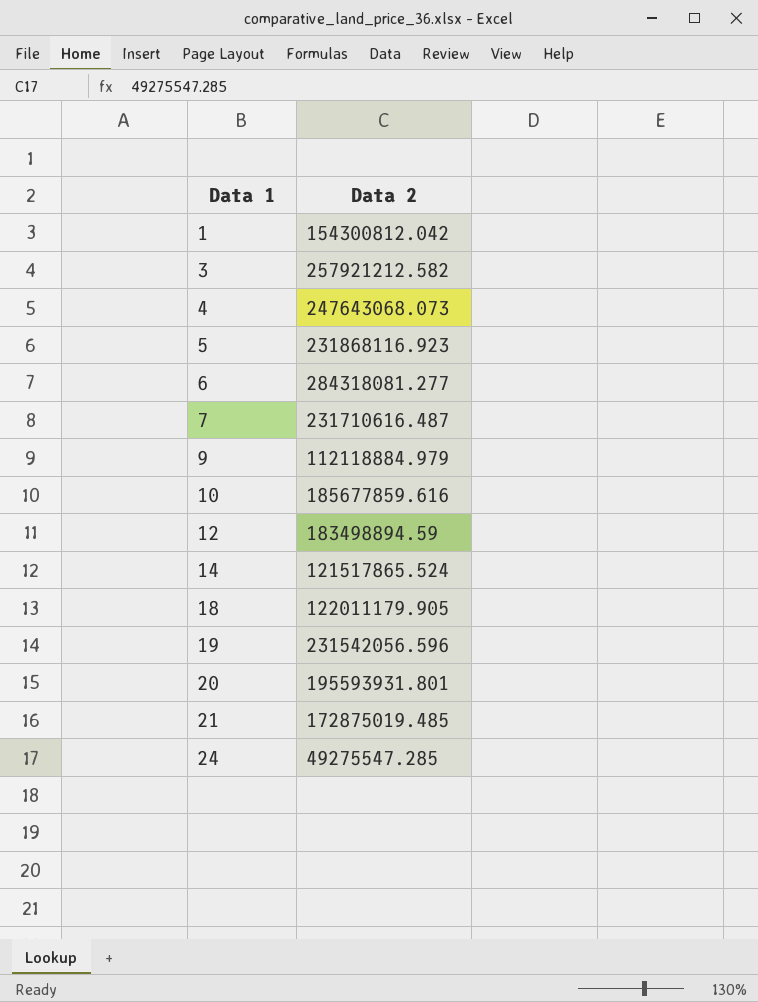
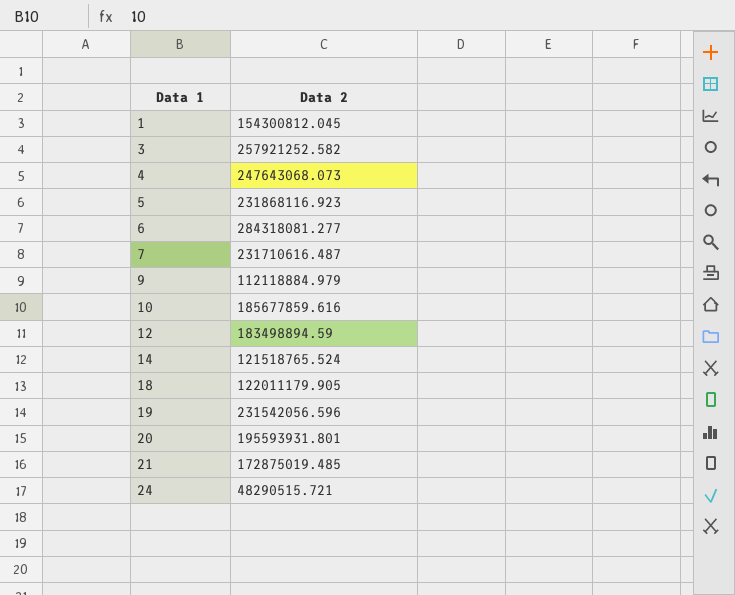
1 | Data 2: 154300812.042 -> 154300812.045
3 | Data 2: 257921212.582 -> 257921252.582
14 | Data 2: 121517865.524 -> 121518765.524
24 | Data 2: 49275547.285 -> 48290515.721

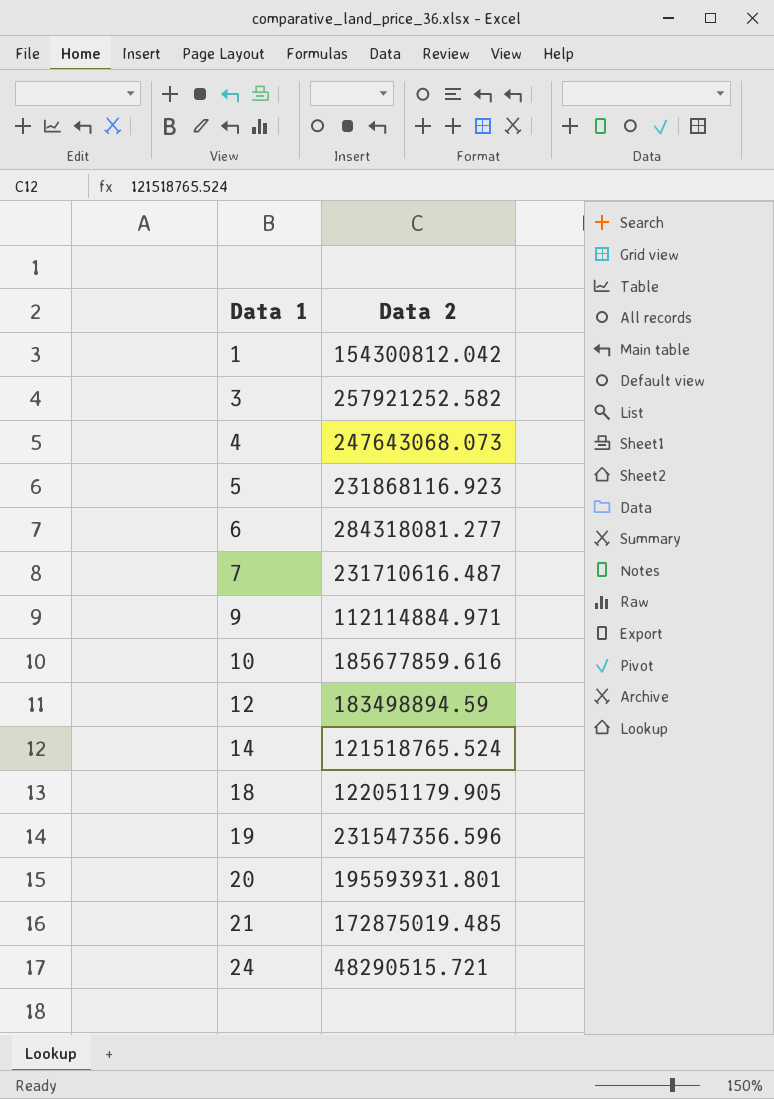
1 | Data 2: 154300812.045 -> 154300812.042
9 | Data 2: 112118884.979 -> 112114884.971
18 | Data 2: 122011179.905 -> 122051179.905
19 | Data 2: 231542056.596 -> 231547356.596

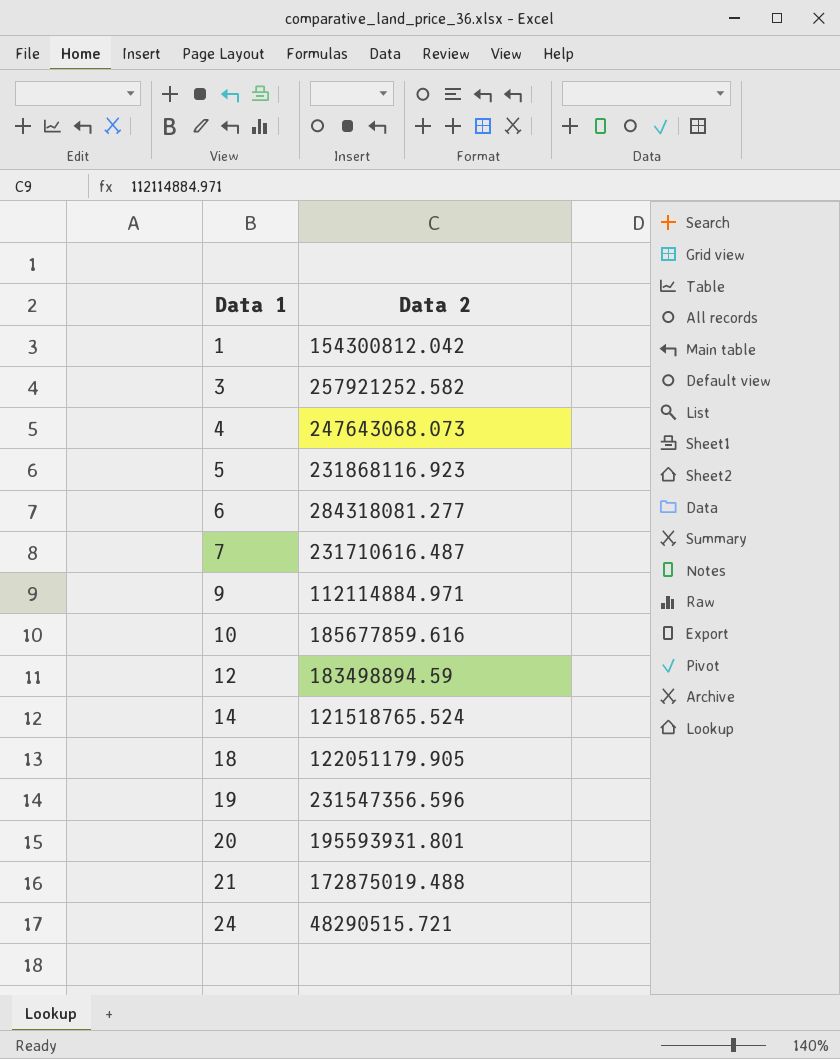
21 | Data 2: 172875019.485 -> 172875019.488

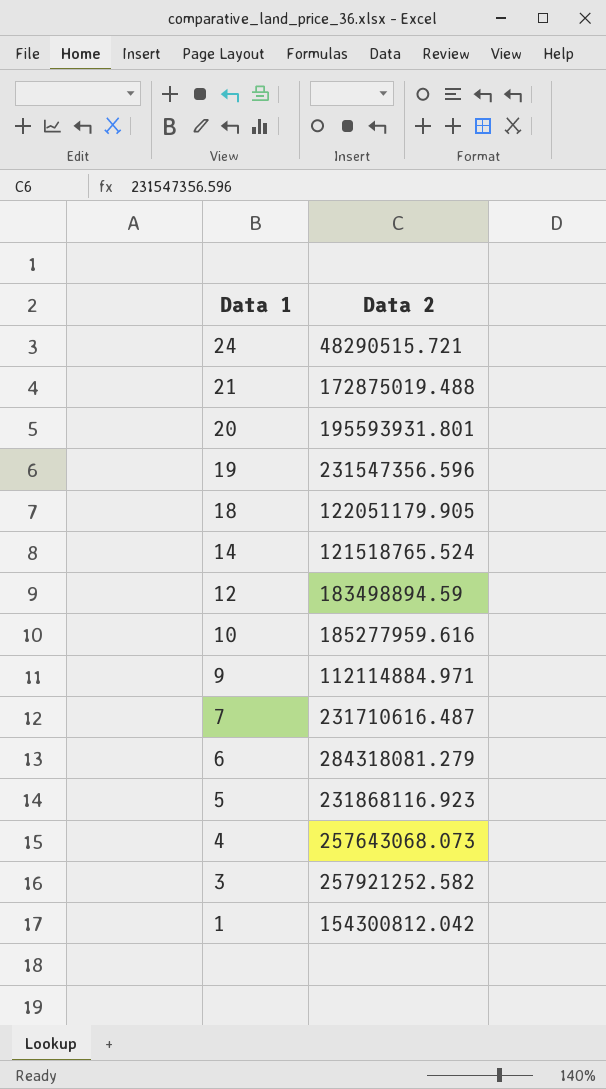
row order: Data 1 ascending -> Data 1 descending
10 | Data 2: 185677859.616 -> 185277959.616
6 | Data 2: 284318081.277 -> 284318081.279
4 | Data 2: 247643068.073 -> 257643068.073

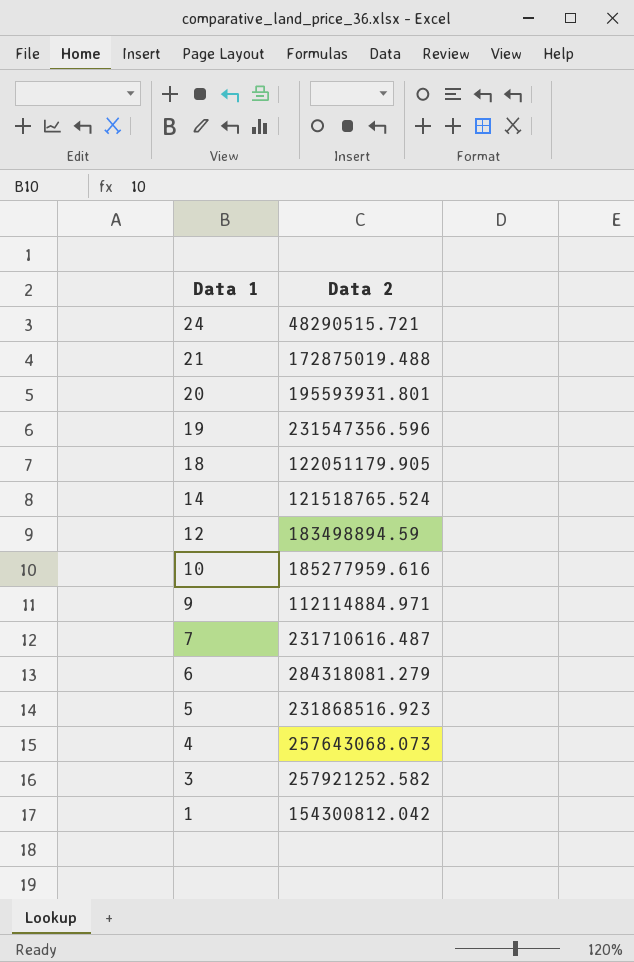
5 | Data 2: 231868116.923 -> 231868516.923

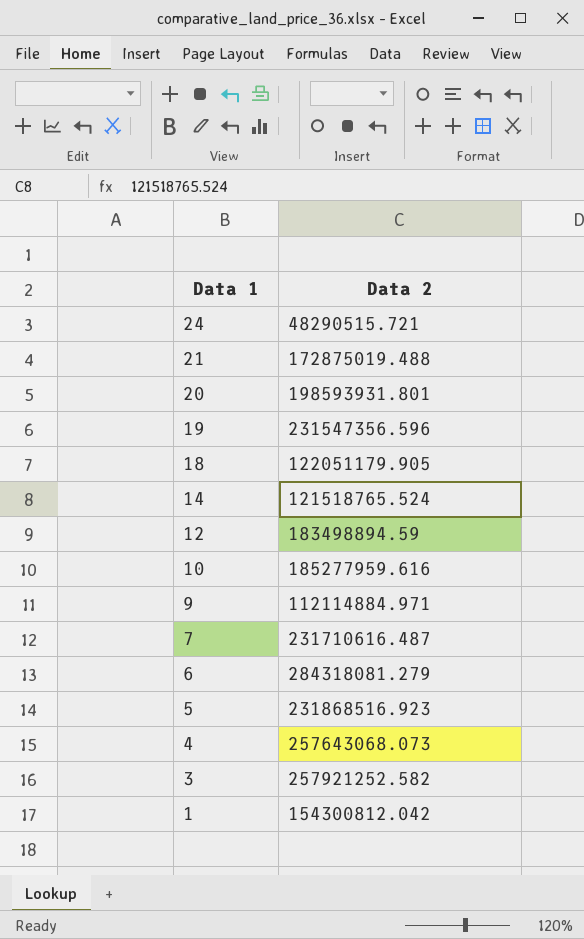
20 | Data 2: 195593931.801 -> 198593931.801

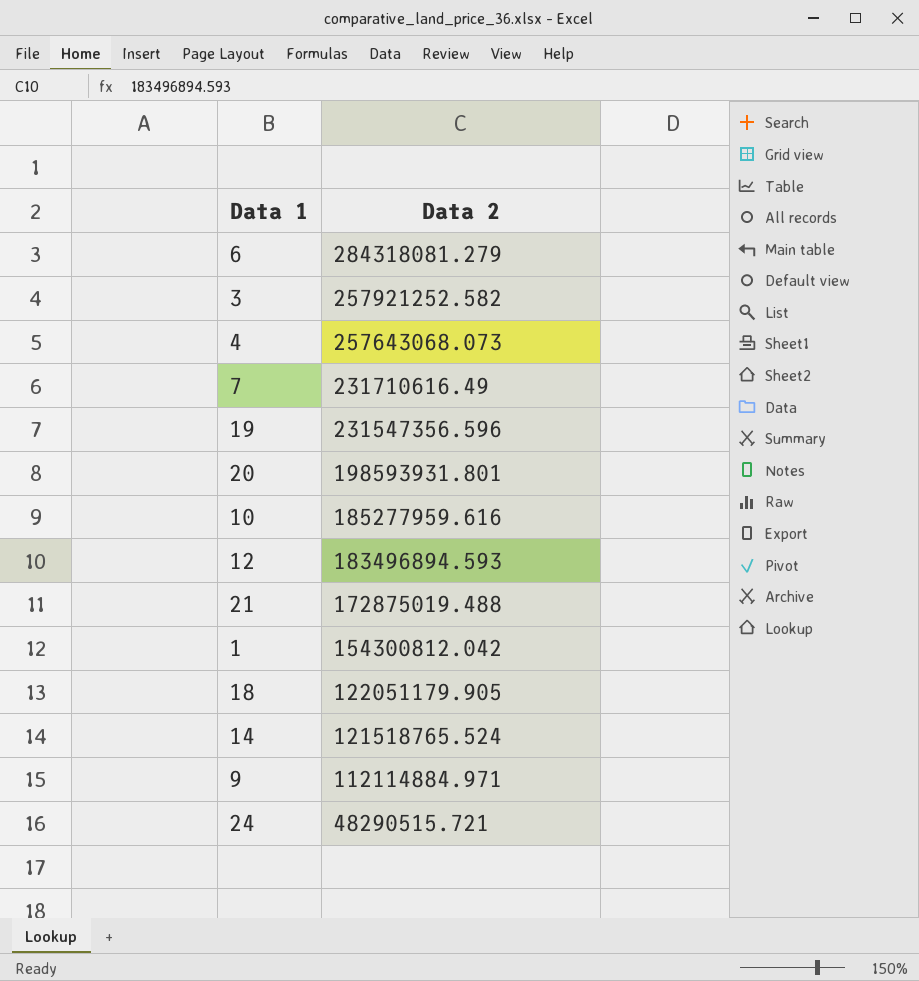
row order: Data 1 descending -> Data 2 descending
row 5: 231868516.923 -> none
7 | Data 2: 231710616.487 -> 231710616.49
12 | Data 2: 183498894.59 -> 183496894.593

